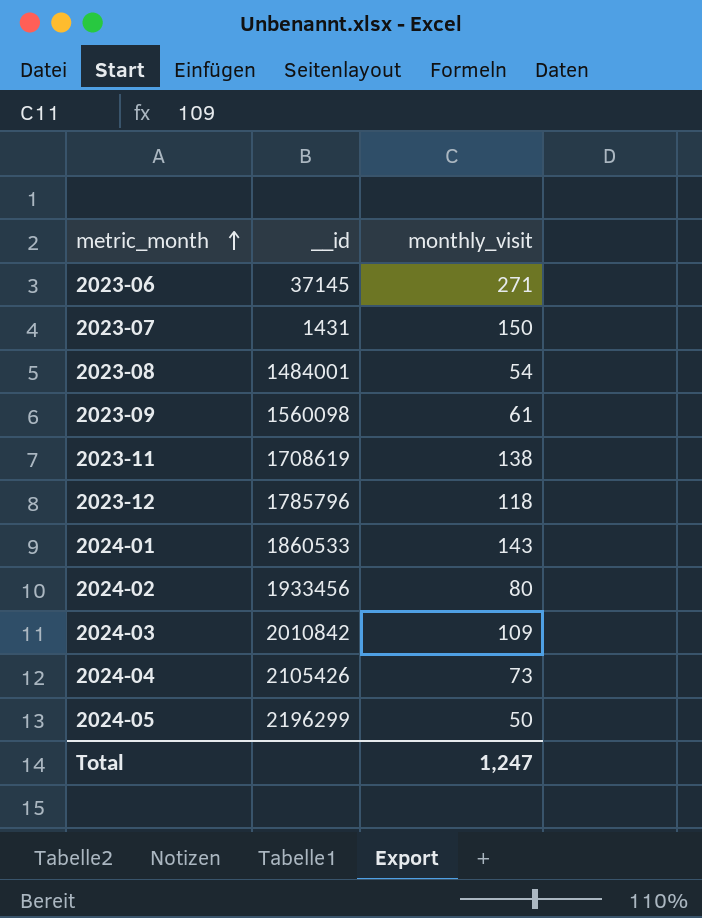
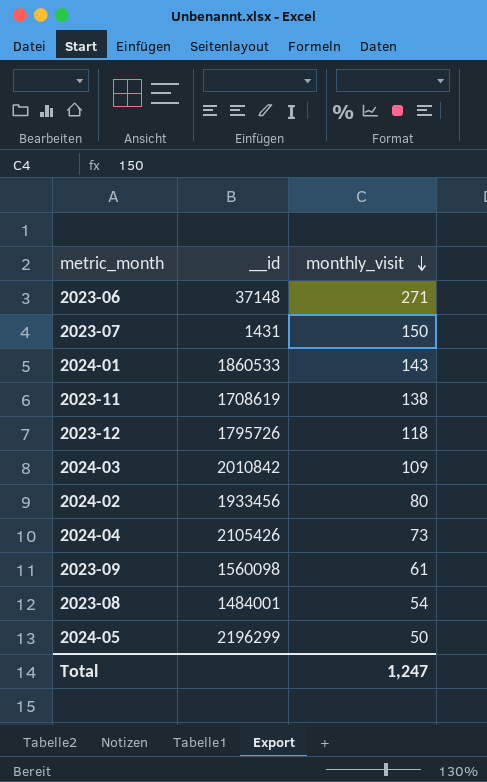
row order: metric_month ascending -> monthly_visit descending
2023-06 | __id: 37145 -> 37148
2023-12 | __id: 1785796 -> 1795726

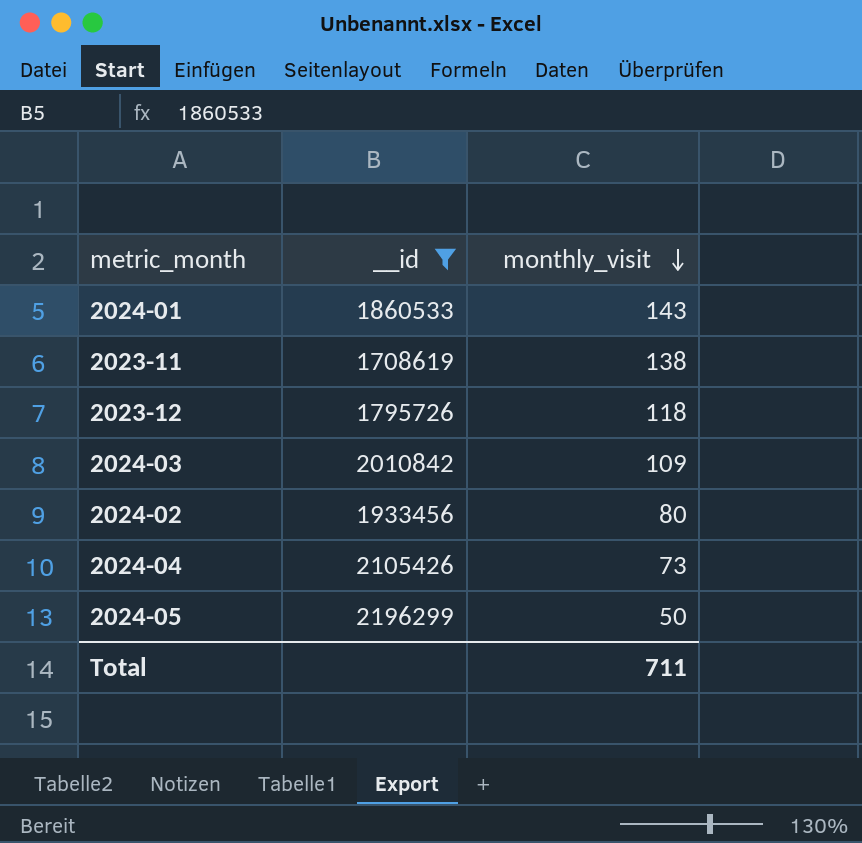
filter: none -> __id >= 1708619
Total | monthly_visit: 1,247 -> 711

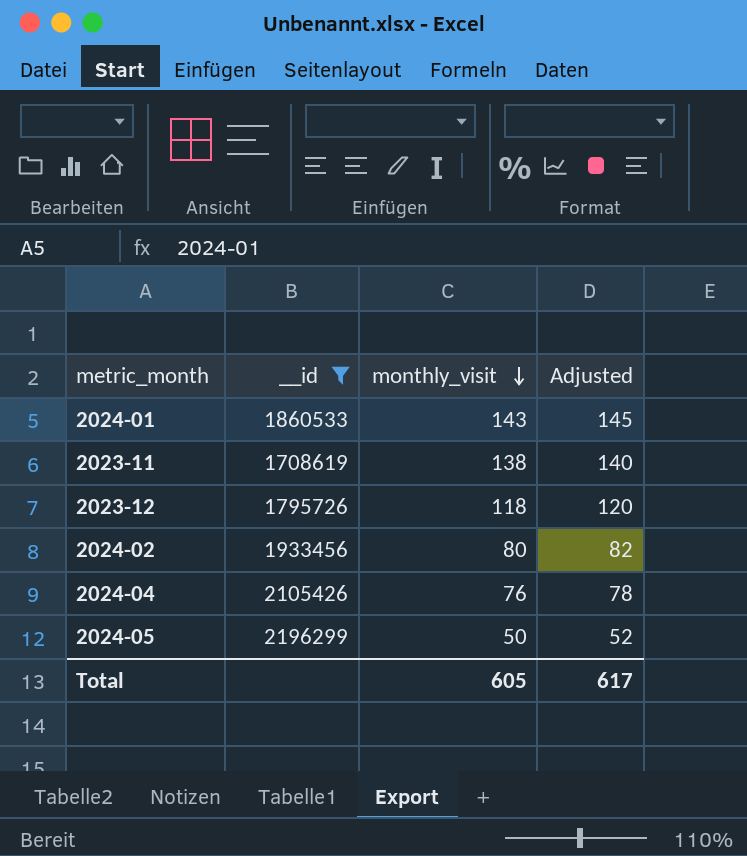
column Adjusted | formula: none -> [monthly_visit] + 2
row 2024-03: 2010842 | 109 -> none
2024-04 | monthly_visit: 73 -> 76
Total | monthly_visit: 711 -> 605

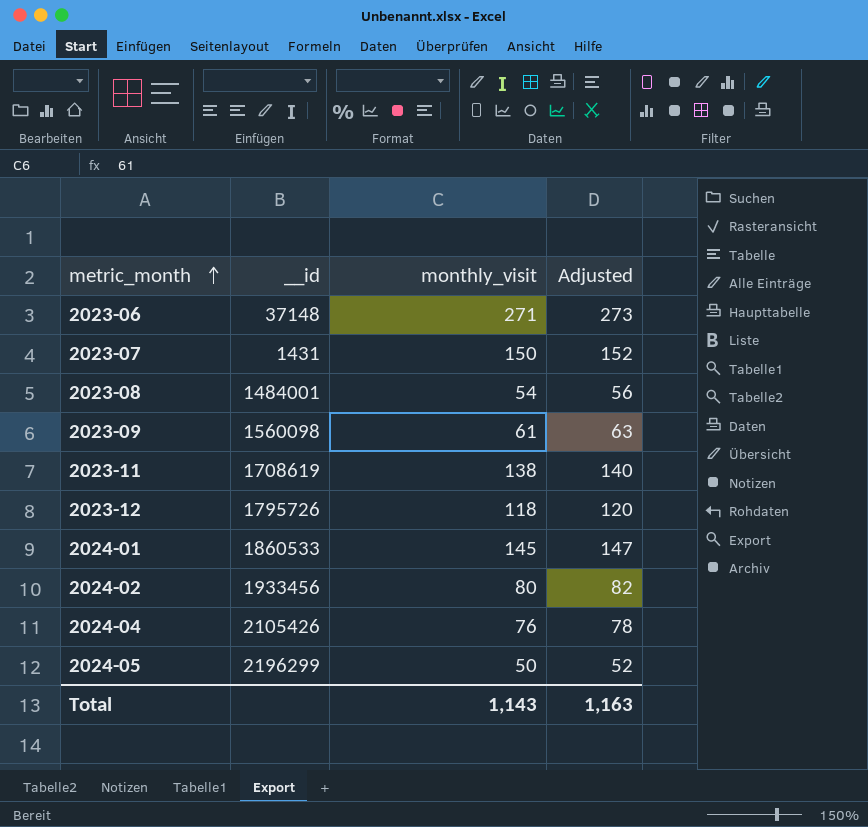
filter: __id >= 1708619 -> none
row order: monthly_visit descending -> metric_month ascending
2024-01 | monthly_visit: 143 -> 145
2024-01 | Adjusted: 145 -> 147
Total | monthly_visit: 605 -> 1,143
Total | Adjusted: 617 -> 1,163

